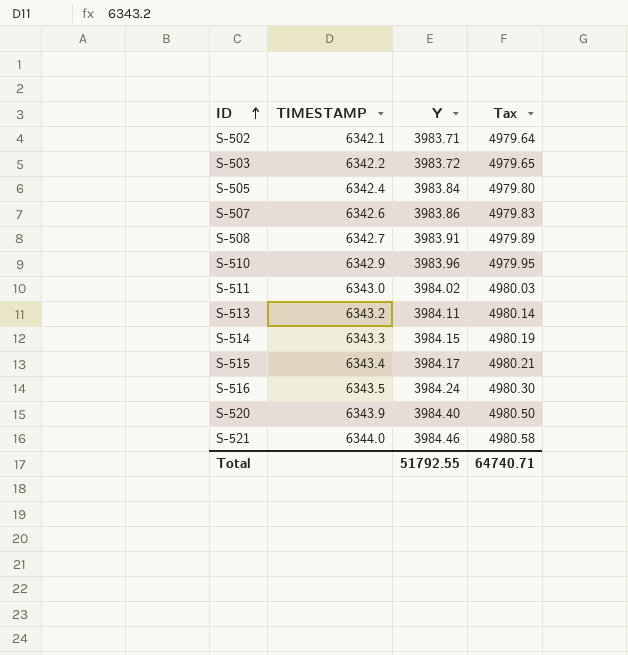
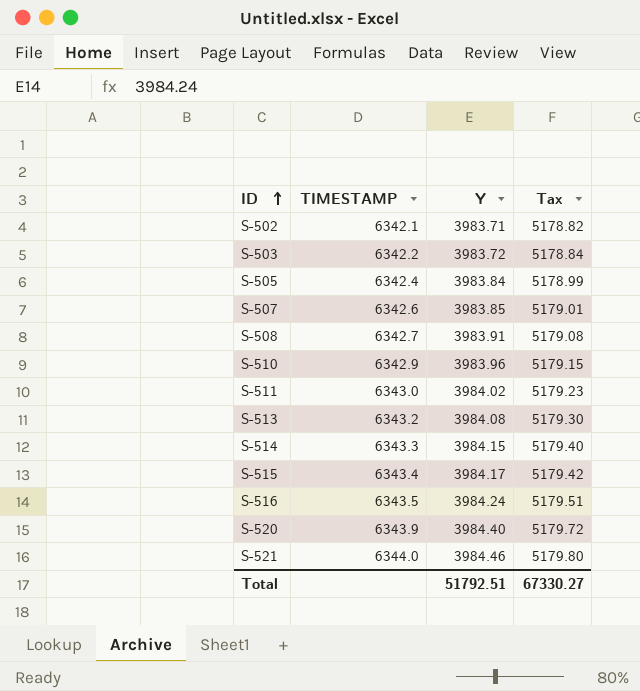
column Tax | formula: [Y] * 1.25 -> [Y] * 1.3
S-507 | Y: 3983.86 -> 3983.85
S-513 | Y: 3984.11 -> 3984.08
Total | Y: 51792.55 -> 51792.51
Total | Tax: 64740.71 -> 67330.27

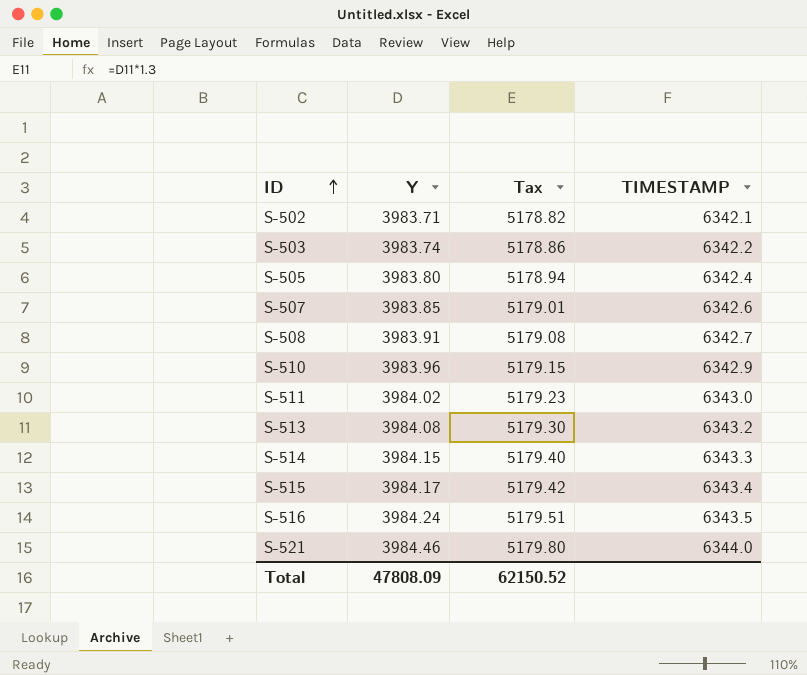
column TIMESTAMP | position: 2 -> 4
row S-520: 6343.9 | 3984.40 | 5179.72 -> none
S-503 | Y: 3983.72 -> 3983.74
S-503 | Tax: 5178.84 -> 5178.86
S-505 | Y: 3983.84 -> 3983.80
S-505 | Tax: 5178.99 -> 5178.94
Total | Y: 51792.51 -> 47808.09
Total | Tax: 67330.27 -> 62150.52

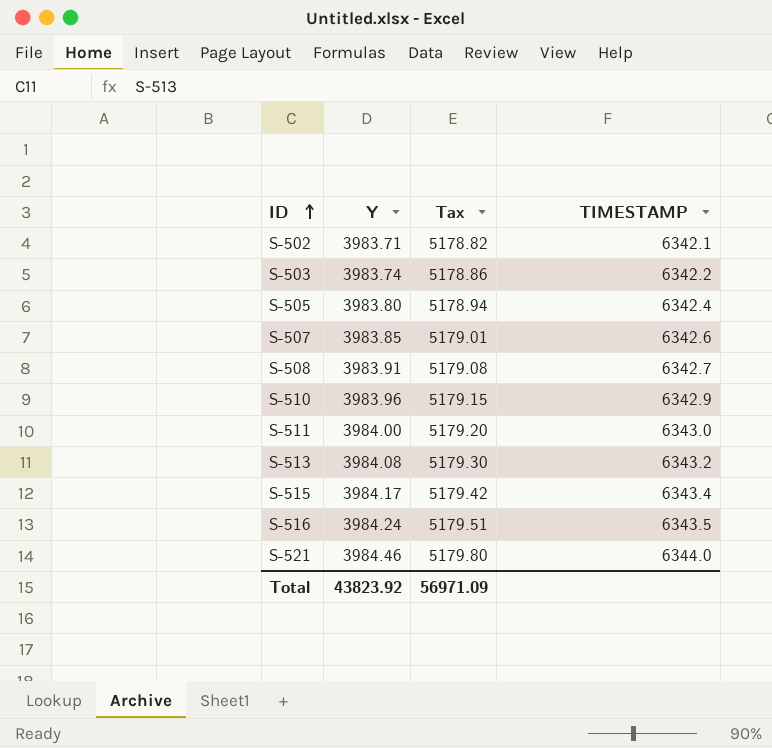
row S-514: 3984.15 | 5179.40 | 6343.3 -> none
S-511 | Y: 3984.02 -> 3984.00
S-511 | Tax: 5179.23 -> 5179.20
Total | Y: 47808.09 -> 43823.92
Total | Tax: 62150.52 -> 56971.09

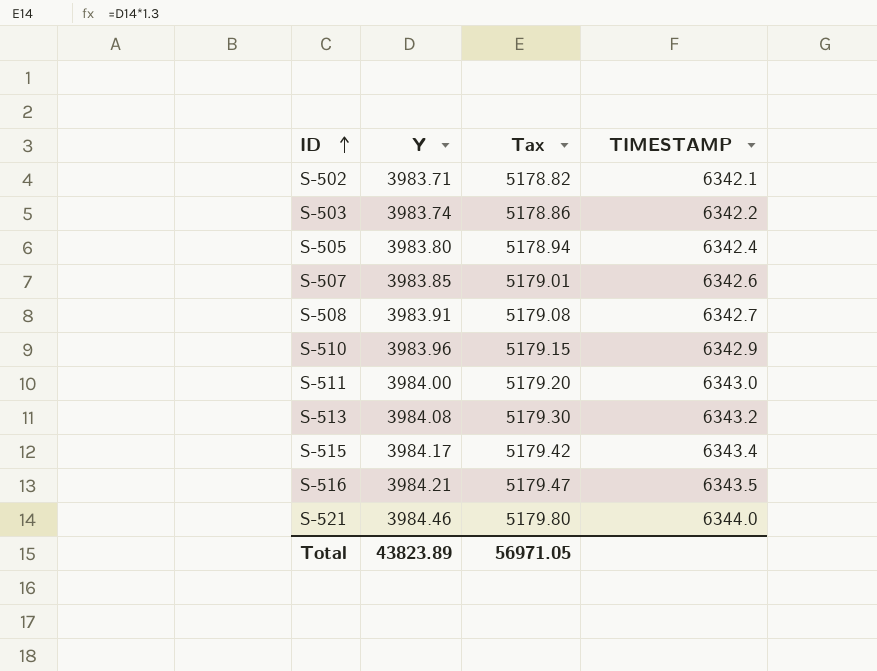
S-516 | Y: 3984.24 -> 3984.21
S-516 | Tax: 5179.51 -> 5179.47
Total | Y: 43823.92 -> 43823.89
Total | Tax: 56971.09 -> 56971.05

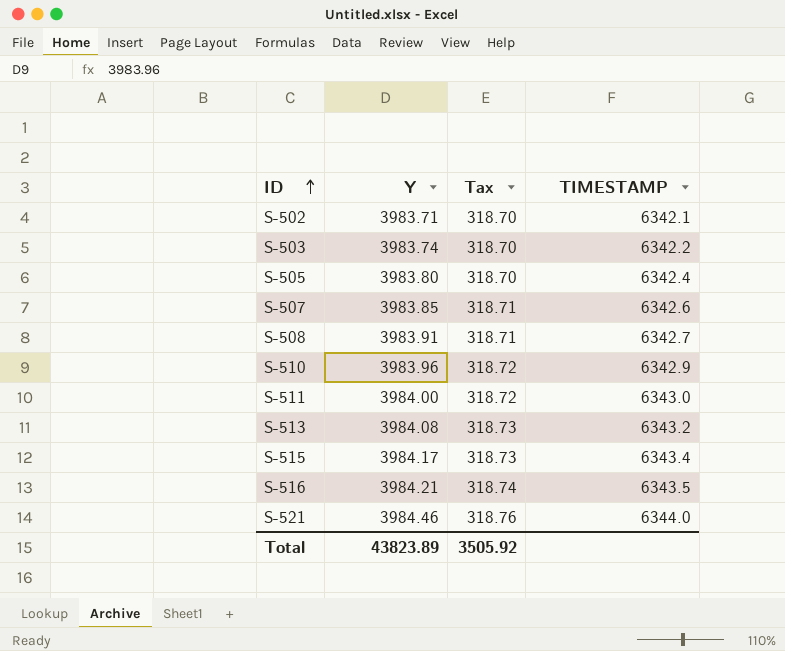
column Tax | formula: [Y] * 1.3 -> [Y] * 0.08
Total | Tax: 56971.05 -> 3505.92

